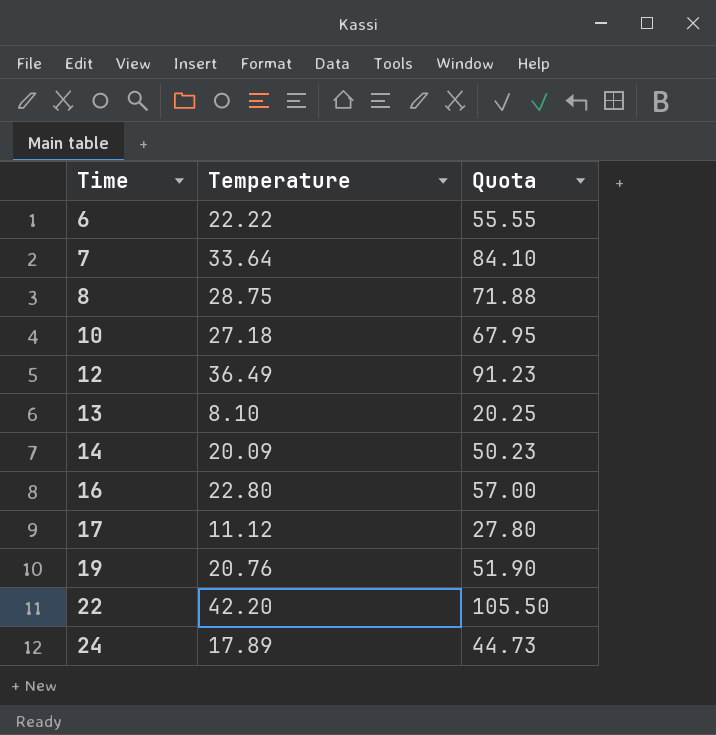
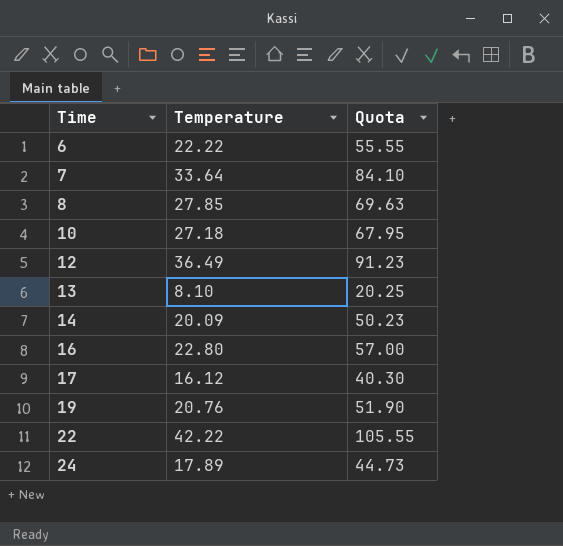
8 | Temperature: 28.75 -> 27.85
8 | Quota: 71.88 -> 69.63
17 | Temperature: 11.12 -> 16.12
17 | Quota: 27.80 -> 40.30
22 | Temperature: 42.20 -> 42.22
22 | Quota: 105.50 -> 105.55

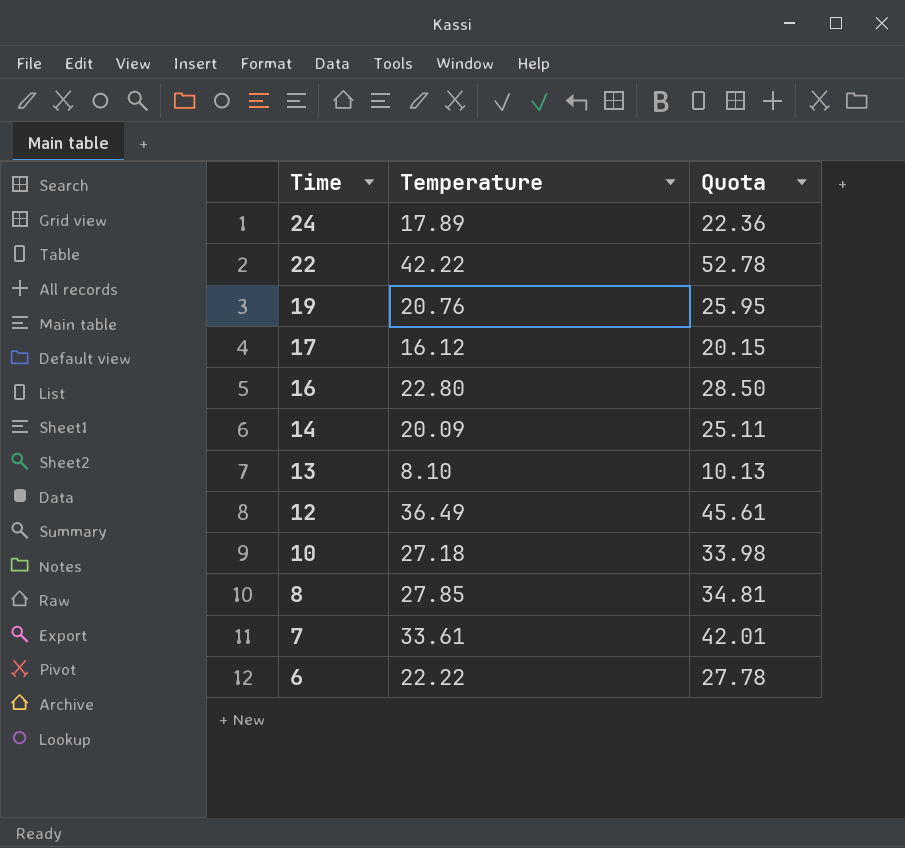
row order: Time ascending -> Time descending
column Quota | formula: [Temperature] * 2.5 -> [Temperature] * 1.25
7 | Temperature: 33.64 -> 33.61

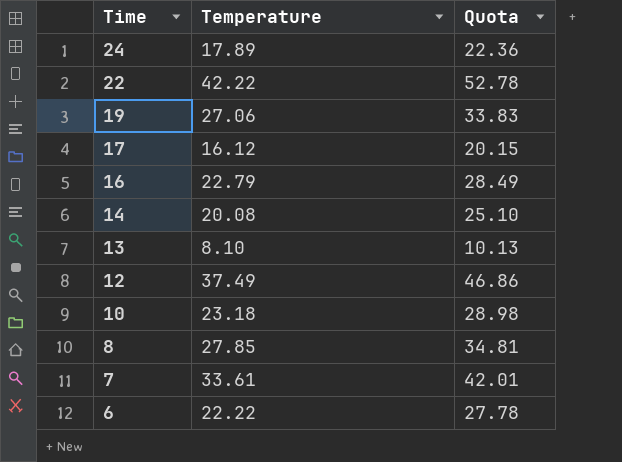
19 | Temperature: 20.76 -> 27.06
19 | Quota: 25.95 -> 33.83
16 | Temperature: 22.80 -> 22.79
16 | Quota: 28.50 -> 28.49
14 | Temperature: 20.09 -> 20.08
14 | Quota: 25.11 -> 25.10
12 | Temperature: 36.49 -> 37.49
12 | Quota: 45.61 -> 46.86
10 | Temperature: 27.18 -> 23.18
10 | Quota: 33.98 -> 28.98

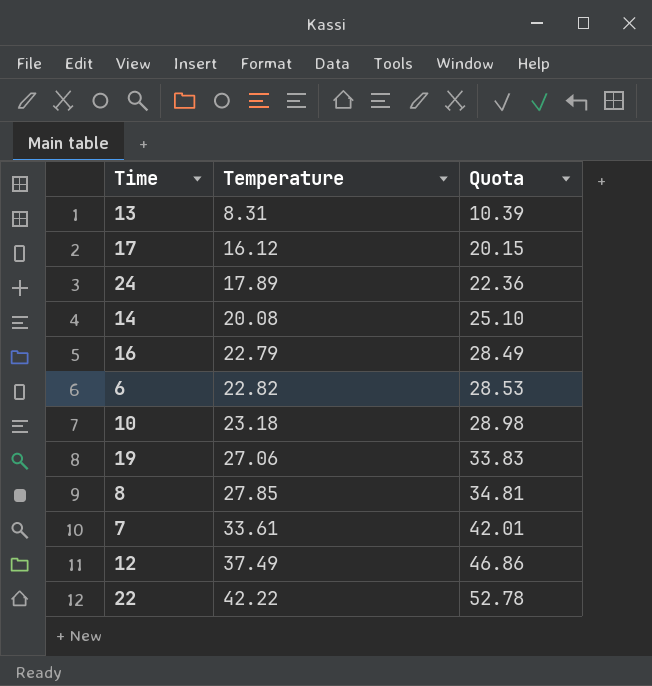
row order: Time descending -> Temperature ascending
13 | Temperature: 8.10 -> 8.31
13 | Quota: 10.13 -> 10.39
6 | Temperature: 22.22 -> 22.82
6 | Quota: 27.78 -> 28.53

